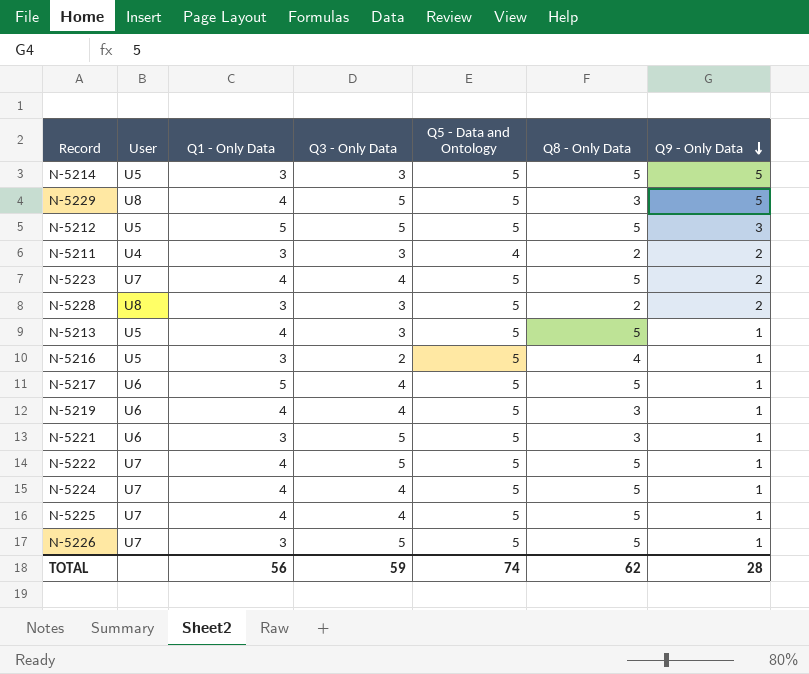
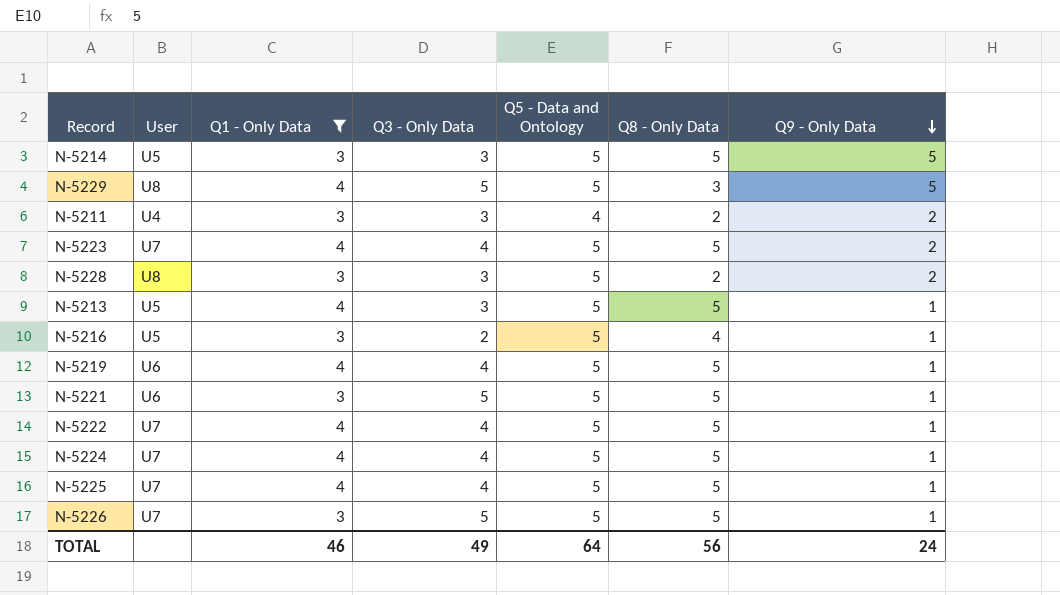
filter: none -> Q1 - Only Data != 5
N-5219 | Q8 - Only Data: 3 -> 5
N-5221 | Q8 - Only Data: 3 -> 5
N-5222 | Q3 - Only Data: 5 -> 4
TOTAL | Q1 - Only Data: 56 -> 46
TOTAL | Q3 - Only Data: 59 -> 49
TOTAL | Q5 - Data and Ontology: 74 -> 64
TOTAL | Q8 - Only Data: 62 -> 56
TOTAL | Q9 - Only Data: 28 -> 24

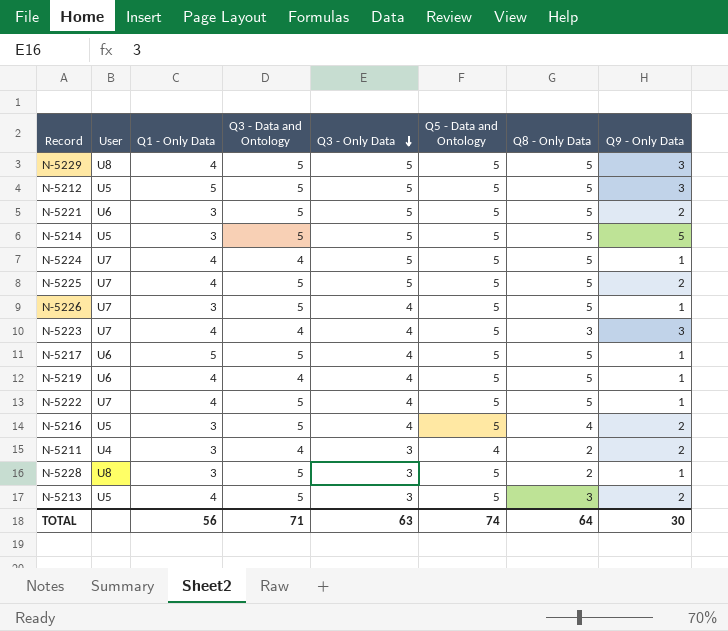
filter: Q1 - Only Data != 5 -> none
row order: Q9 - Only Data descending -> Q3 - Only Data descending
column Q3 - Data and Ontology | position: none -> 4
N-5229 | Q8 - Only Data: 3 -> 5
N-5229 | Q9 - Only Data: 5 -> 3
N-5221 | Q9 - Only Data: 1 -> 2
N-5214 | Q3 - Only Data: 3 -> 5
N-5224 | Q3 - Only Data: 4 -> 5
N-5225 | Q3 - Only Data: 4 -> 5
N-5225 | Q9 - Only Data: 1 -> 2
N-5226 | Q3 - Only Data: 5 -> 4
N-5223 | Q8 - Only Data: 5 -> 3
N-5223 | Q9 - Only Data: 2 -> 3
N-5216 | Q3 - Only Data: 2 -> 4
N-5216 | Q9 - Only Data: 1 -> 2
N-5228 | Q9 - Only Data: 2 -> 1
N-5213 | Q8 - Only Data: 5 -> 3
N-5213 | Q9 - Only Data: 1 -> 2
TOTAL | Q1 - Only Data: 46 -> 56
TOTAL | Q3 - Only Data: 49 -> 63
TOTAL | Q5 - Data and Ontology: 64 -> 74
TOTAL | Q8 - Only Data: 56 -> 64
TOTAL | Q9 - Only Data: 24 -> 30

